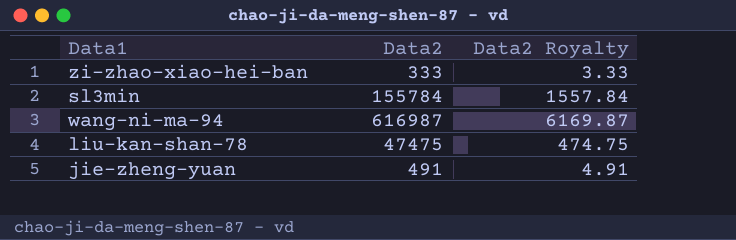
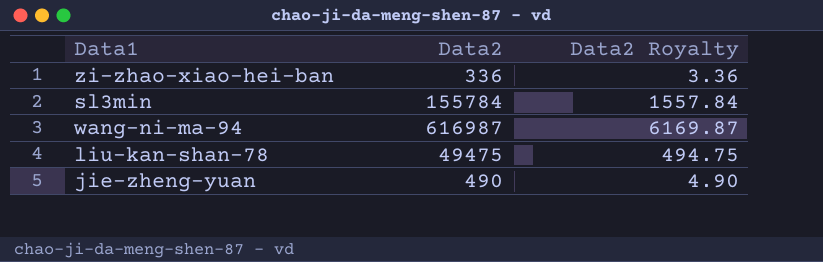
zi-zhao-xiao-hei-ban | Data2: 333 -> 336
zi-zhao-xiao-hei-ban | Data2 Royalty: 3.33 -> 3.36
liu-kan-shan-78 | Data2: 47475 -> 49475
liu-kan-shan-78 | Data2 Royalty: 474.75 -> 494.75
jie-zheng-yuan | Data2: 491 -> 490
jie-zheng-yuan | Data2 Royalty: 4.91 -> 4.90

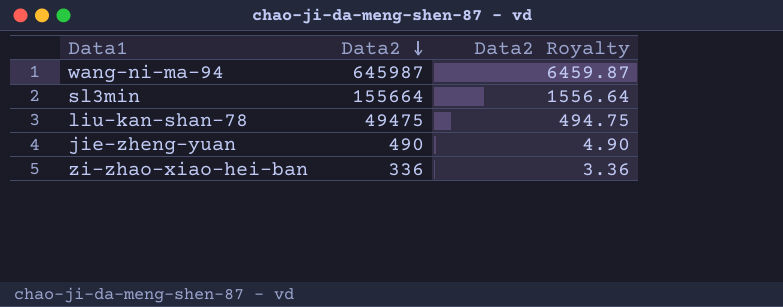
row order: none -> Data2 descending
wang-ni-ma-94 | Data2: 616987 -> 645987
wang-ni-ma-94 | Data2 Royalty: 6169.87 -> 6459.87
sl3min | Data2: 155784 -> 155664
sl3min | Data2 Royalty: 1557.84 -> 1556.64

